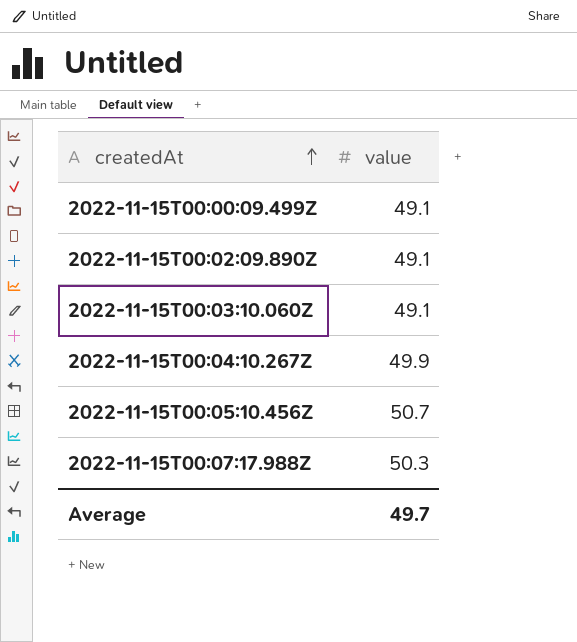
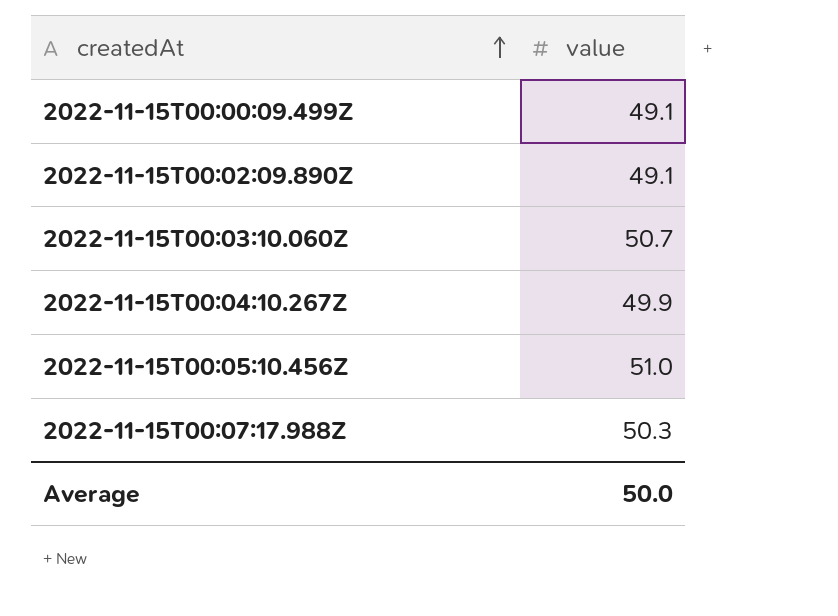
2022-11-15T00:03:10.060Z | value: 49.1 -> 50.7
2022-11-15T00:05:10.456Z | value: 50.7 -> 51.0
Average | value: 49.7 -> 50.0

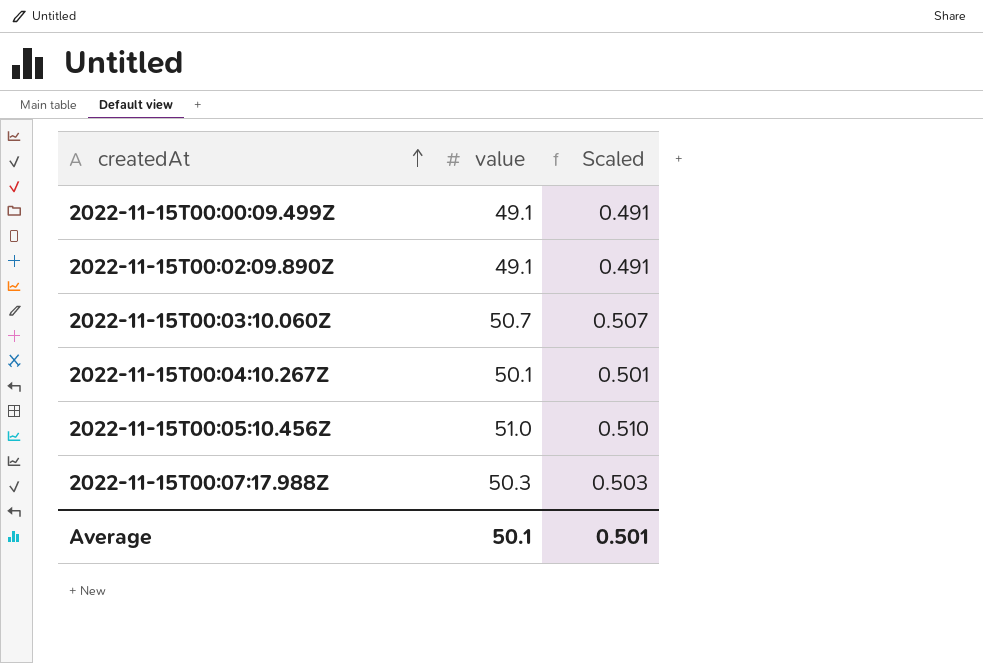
column Scaled | formula: none -> [value] * 0.01
2022-11-15T00:04:10.267Z | value: 49.9 -> 50.1
Average | value: 50.0 -> 50.1

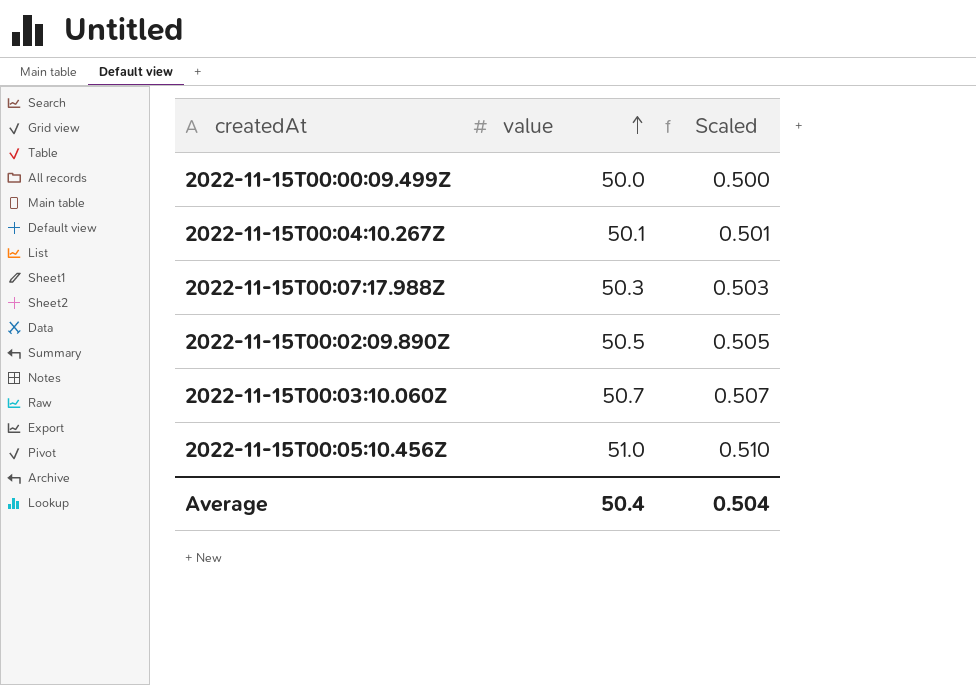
row order: createdAt ascending -> value ascending
2022-11-15T00:00:09.499Z | value: 49.1 -> 50.0
2022-11-15T00:00:09.499Z | Scaled: 0.491 -> 0.500
2022-11-15T00:02:09.890Z | value: 49.1 -> 50.5
2022-11-15T00:02:09.890Z | Scaled: 0.491 -> 0.505
Average | value: 50.1 -> 50.4
Average | Scaled: 0.501 -> 0.504

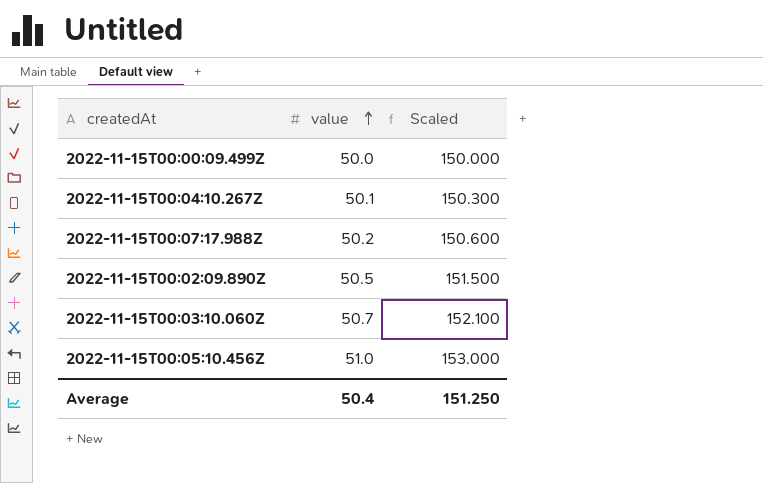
column Scaled | formula: [value] * 0.01 -> [value] * 3
2022-11-15T00:07:17.988Z | value: 50.3 -> 50.2
Average | Scaled: 0.504 -> 151.250

